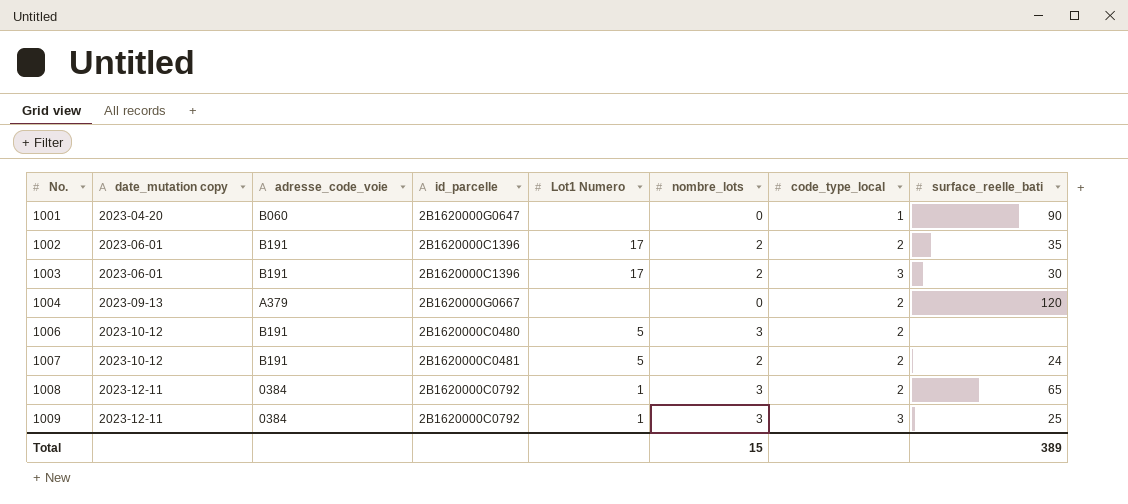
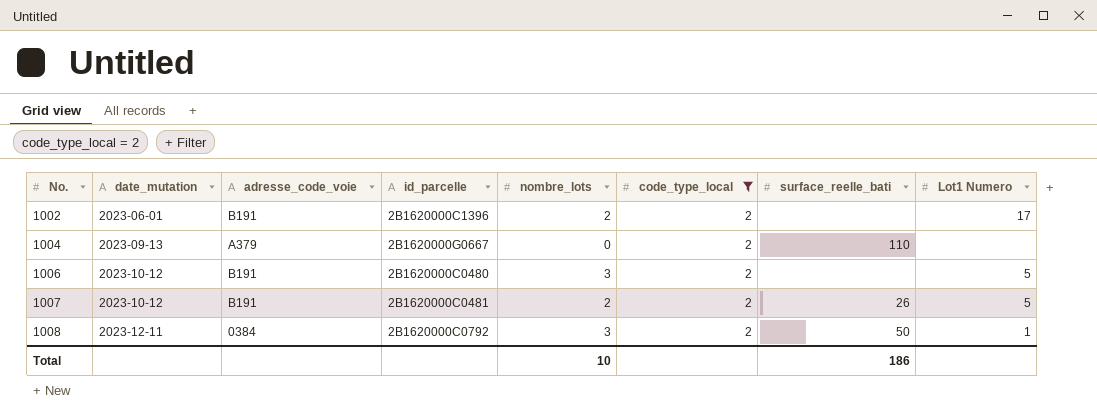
filter: none -> code_type_local = 2
column name: date_mutation copy -> date_mutation
column Lot1 Numero | position: 5 -> 8
1002 | surface_reelle_bati: 35 -> none
1004 | surface_reelle_bati: 120 -> 110
1007 | surface_reelle_bati: 24 -> 26
1008 | surface_reelle_bati: 65 -> 50
Total | nombre_lots: 15 -> 10
Total | surface_reelle_bati: 389 -> 186

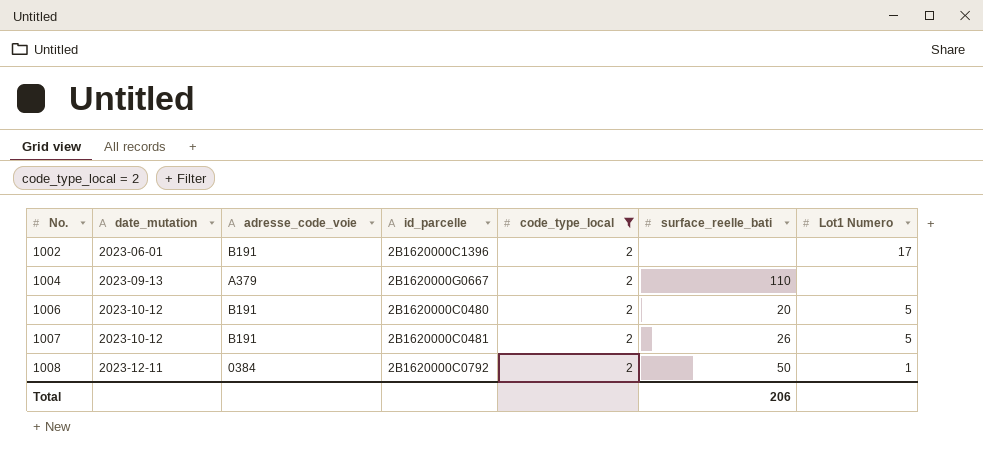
column nombre_lots | position: 5 -> none
1006 | surface_reelle_bati: none -> 20
Total | surface_reelle_bati: 186 -> 206

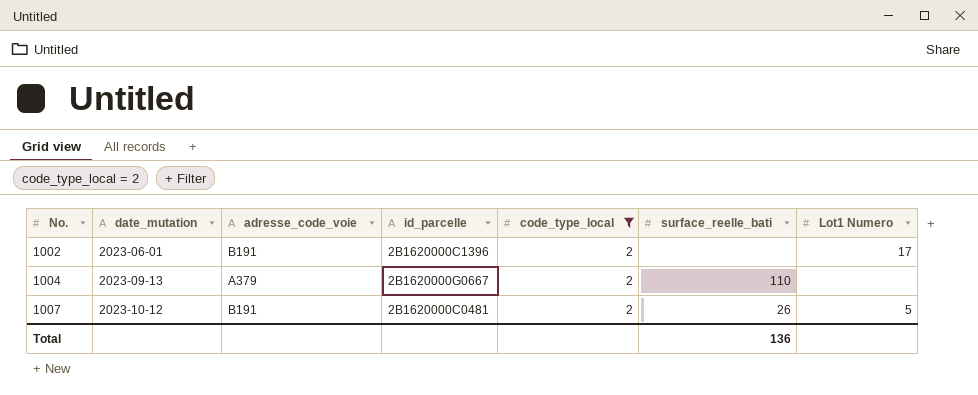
row 1006: 2023-10-12 | B191 | 2B1620000C0480 | 2 | 20 | 5 -> none
row 1008: 2023-12-11 | 0384 | 2B1620000C0792 | 2 | 50 | 1 -> none
Total | surface_reelle_bati: 206 -> 136

